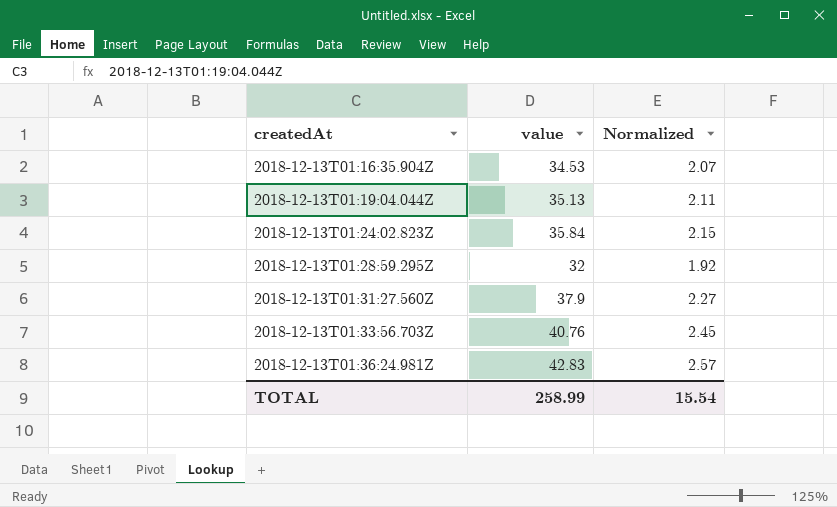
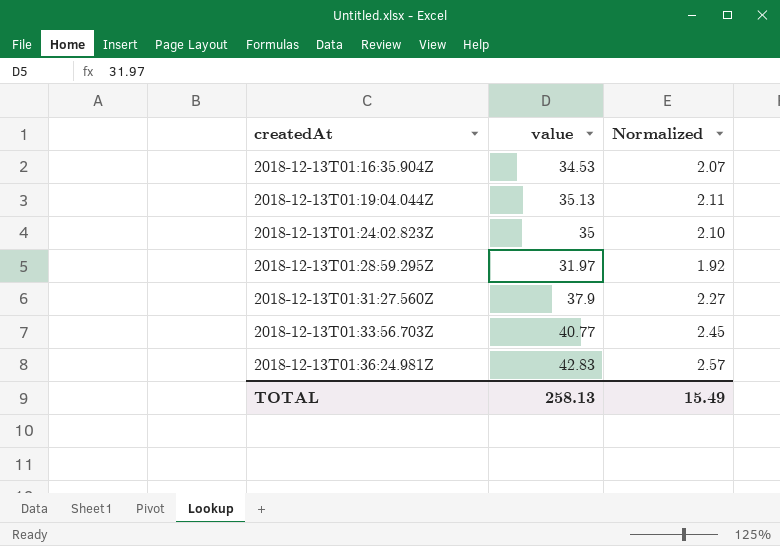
2018-12-13T01:24:02.823Z | value: 35.84 -> 35
2018-12-13T01:24:02.823Z | Normalized: 2.15 -> 2.10
2018-12-13T01:28:59.295Z | value: 32 -> 31.97
2018-12-13T01:33:56.703Z | value: 40.76 -> 40.77
TOTAL | value: 258.99 -> 258.13
TOTAL | Normalized: 15.54 -> 15.49

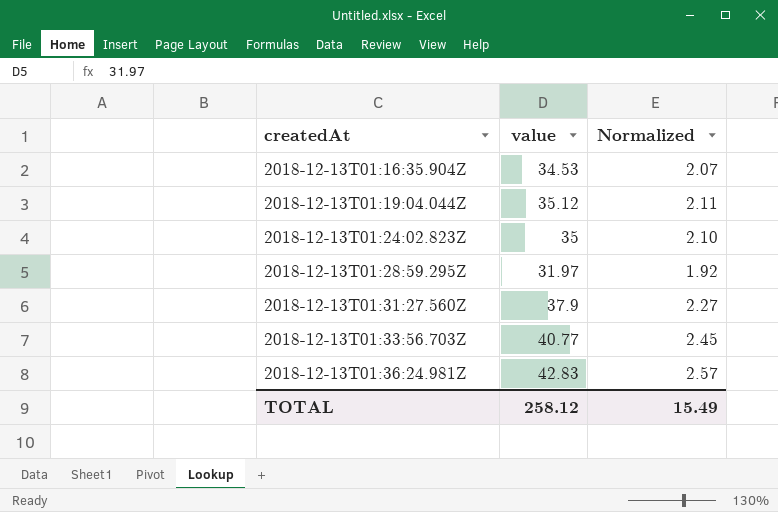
2018-12-13T01:19:04.044Z | value: 35.13 -> 35.12
TOTAL | value: 258.13 -> 258.12

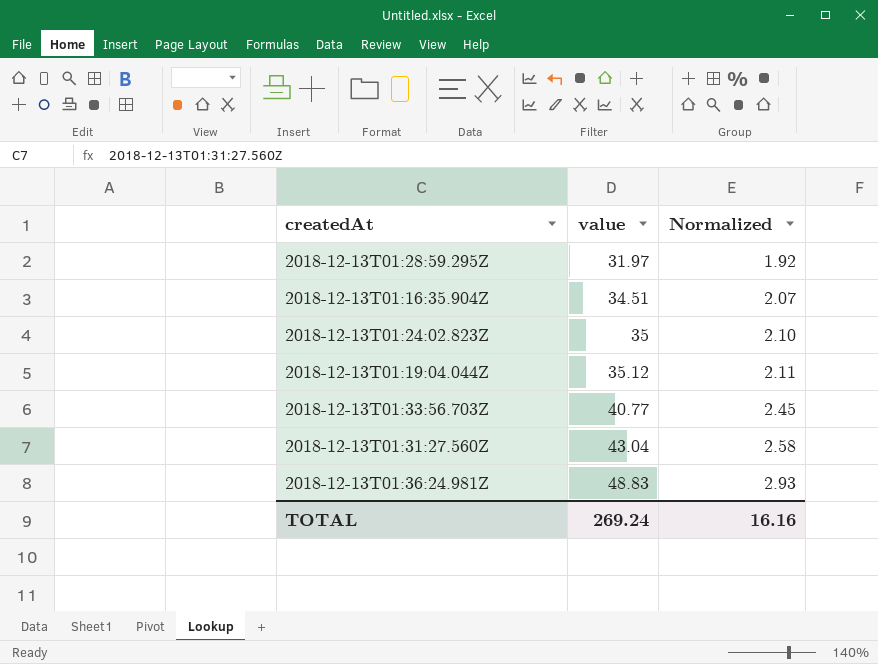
row order: createdAt ascending -> value ascending
2018-12-13T01:16:35.904Z | value: 34.53 -> 34.51
2018-12-13T01:31:27.560Z | value: 37.9 -> 43.04
2018-12-13T01:31:27.560Z | Normalized: 2.27 -> 2.58
2018-12-13T01:36:24.981Z | value: 42.83 -> 48.83
2018-12-13T01:36:24.981Z | Normalized: 2.57 -> 2.93
TOTAL | value: 258.12 -> 269.24
TOTAL | Normalized: 15.49 -> 16.16

